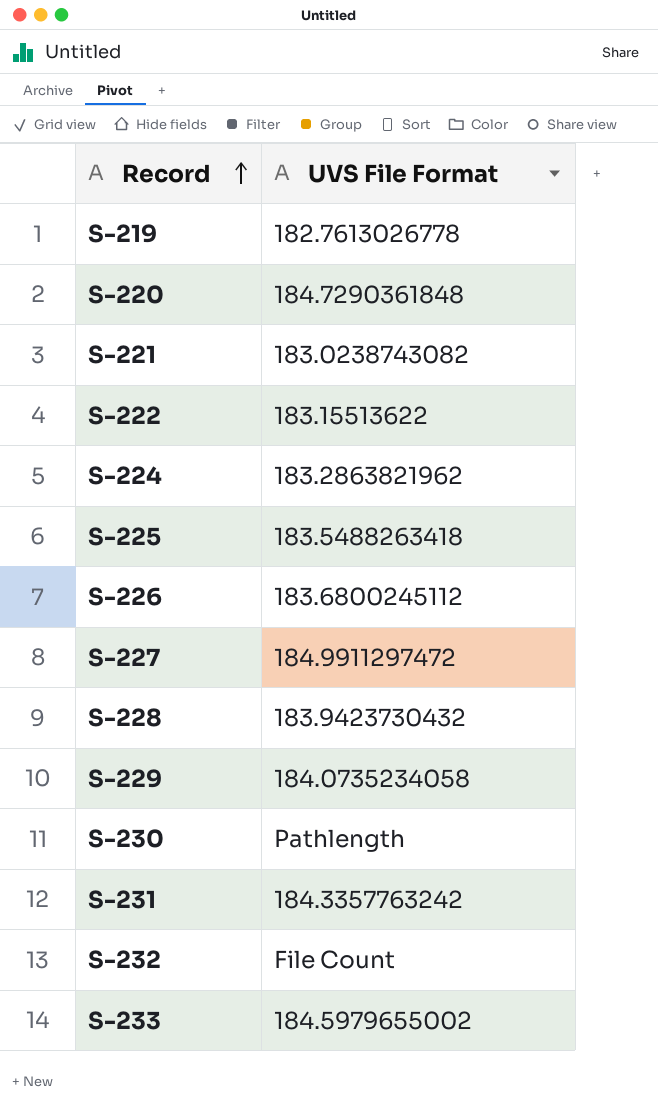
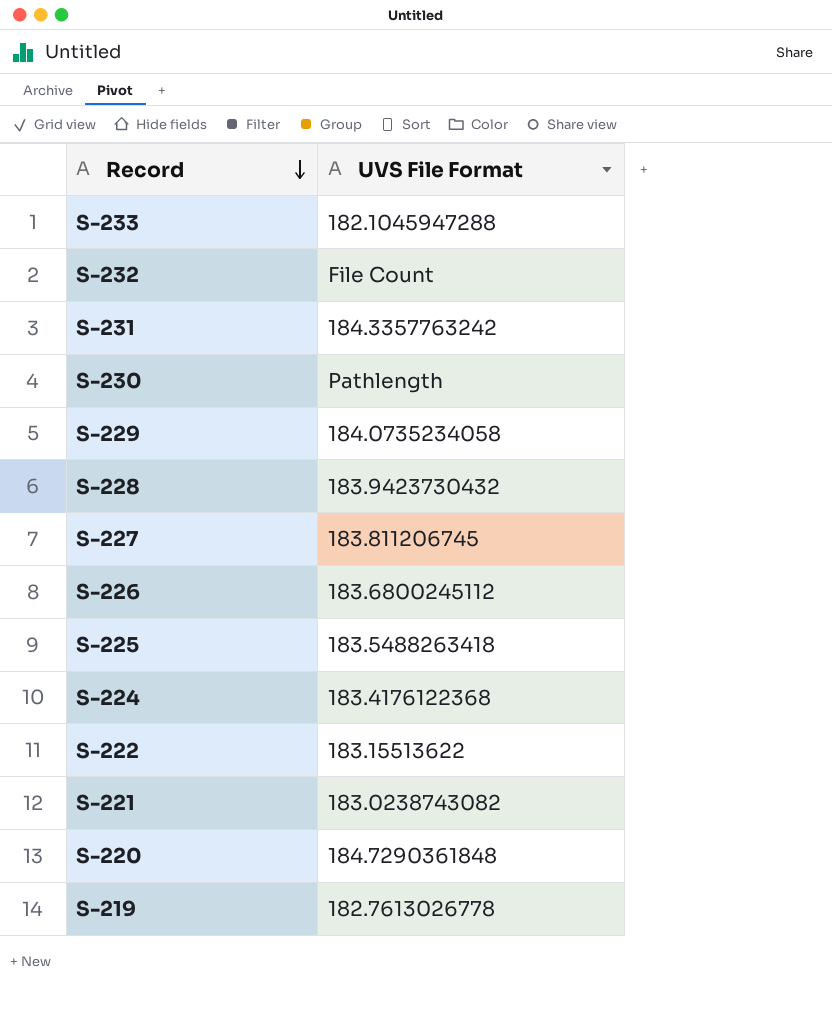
row order: Record ascending -> Record descending
S-233 | UVS File Format: 184.5979655002 -> 182.1045947288
S-227 | UVS File Format: 184.9911297472 -> 183.811206745
S-224 | UVS File Format: 183.2863821962 -> 183.4176122368

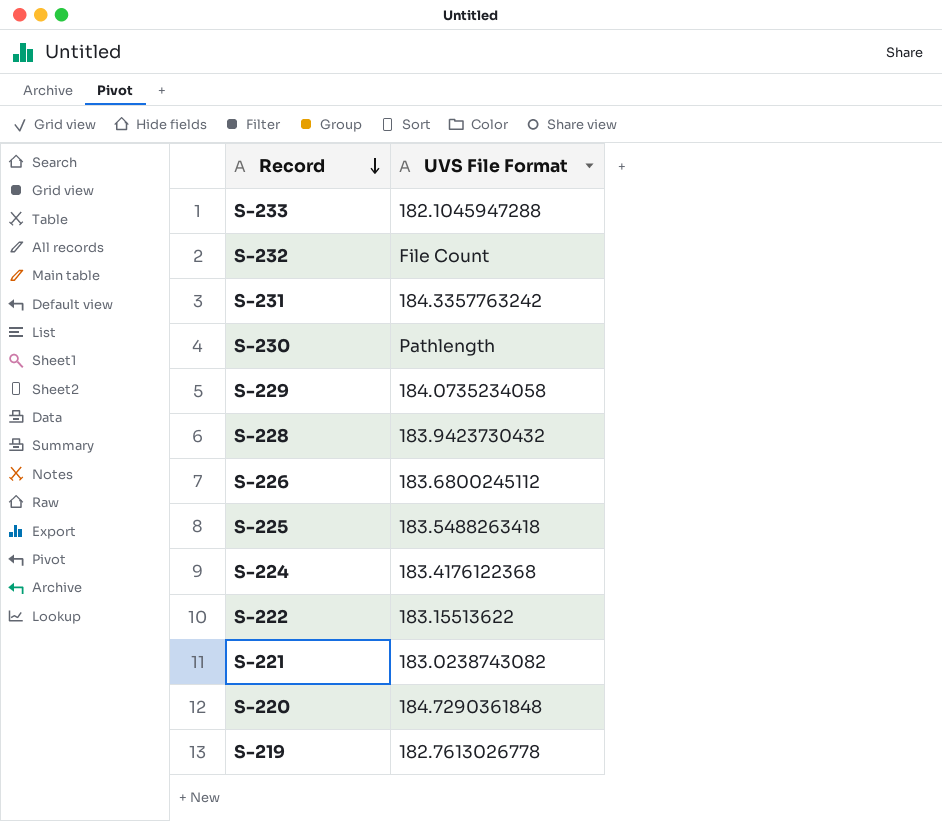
row S-227: 183.811206745 -> none

